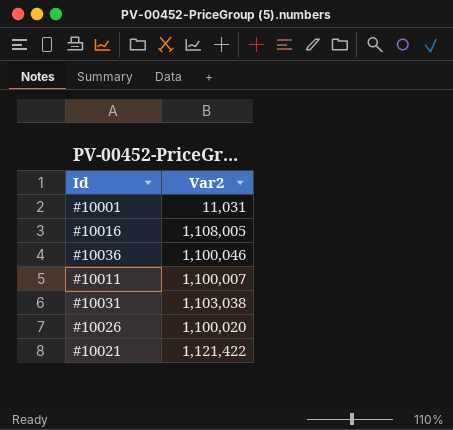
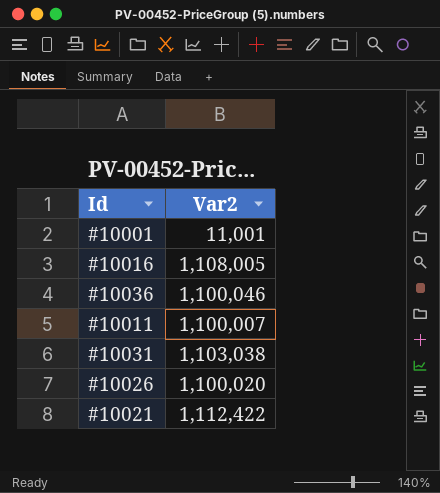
#10001 | Var2: 11,031 -> 11,001
#10021 | Var2: 1,121,422 -> 1,112,422

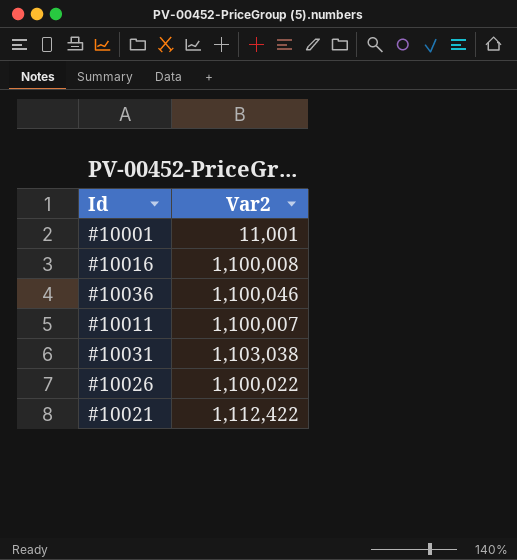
#10016 | Var2: 1,108,005 -> 1,100,008
#10026 | Var2: 1,100,020 -> 1,100,022

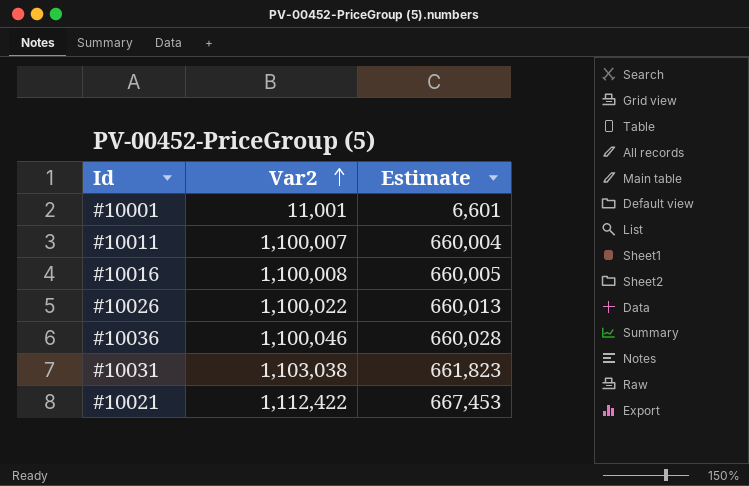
row order: none -> Var2 ascending
column Estimate | formula: none -> [Var2] * 0.6

